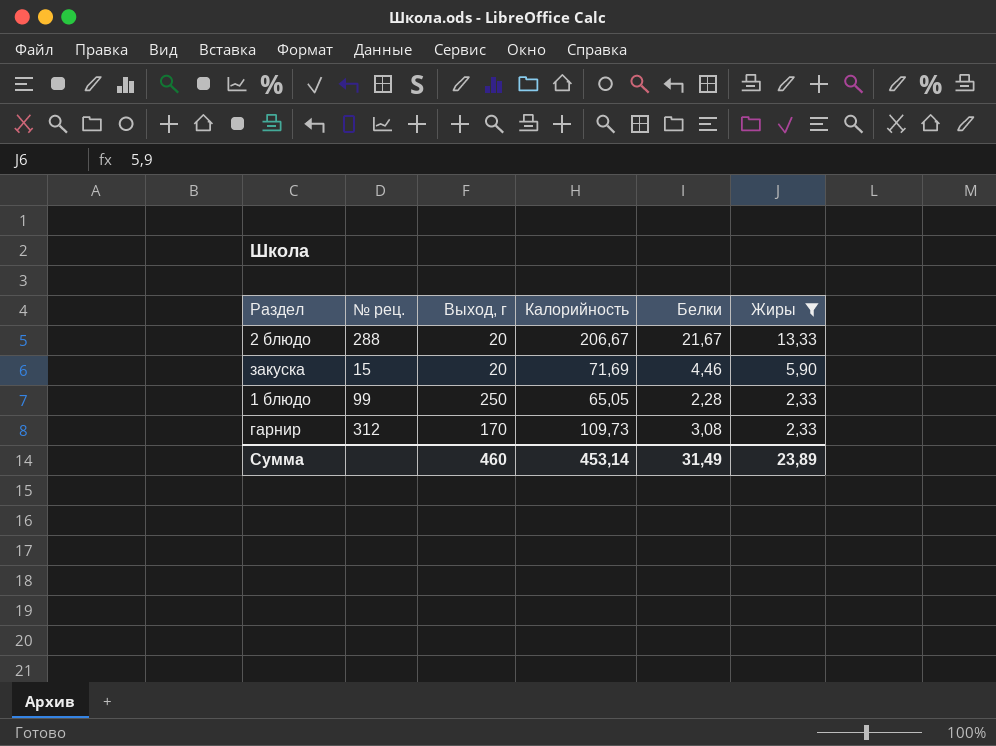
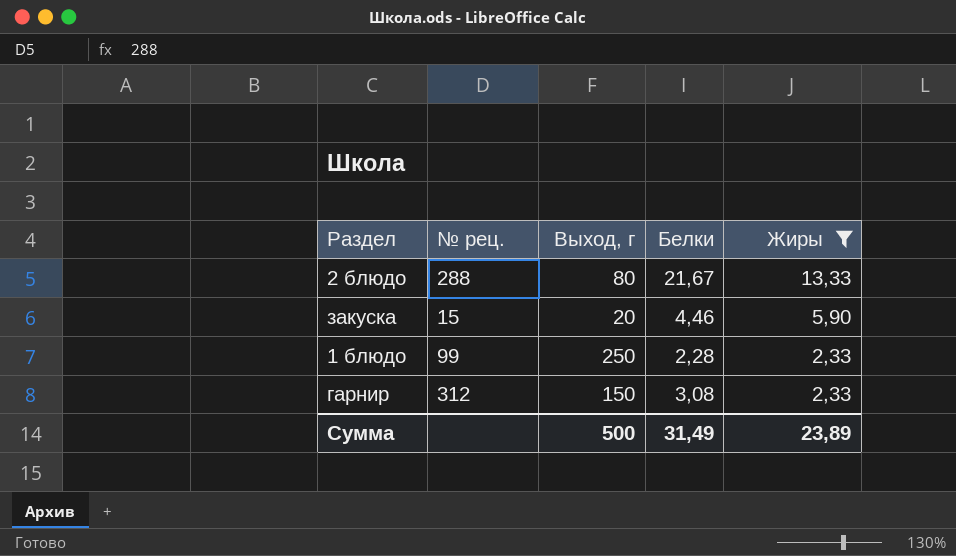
column Калорийность | position: 4 -> none
2 блюдо | Выход, г: 20 -> 80
гарнир | Выход, г: 170 -> 150
Сумма | Выход, г: 460 -> 500

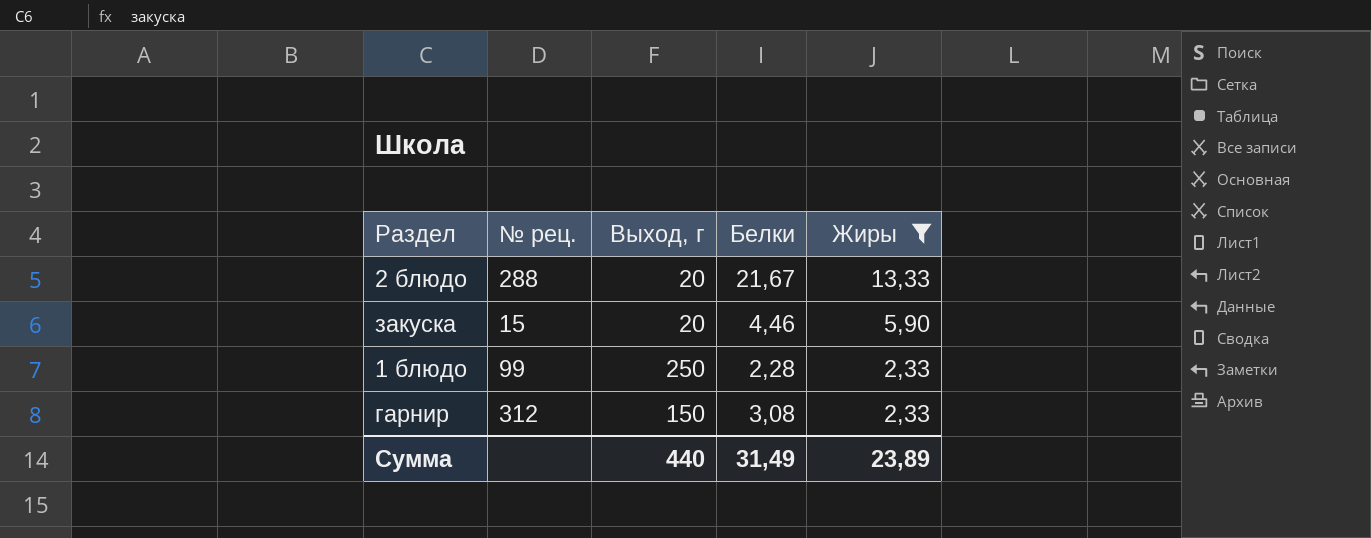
2 блюдо | Выход, г: 80 -> 20
Сумма | Выход, г: 500 -> 440

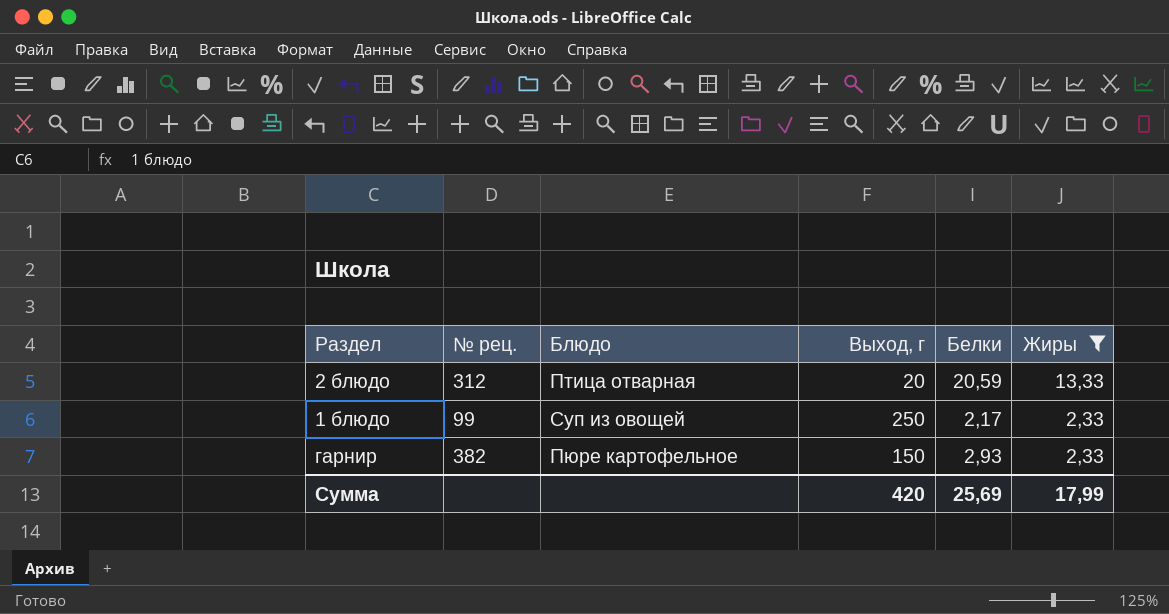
column Блюдо | position: none -> 3
row закуска: 15 | 20 | 4,46 | 5,90 -> none
2 блюдо | № рец.: 288 -> 312
2 блюдо | Белки: 21,67 -> 20,59
1 блюдо | Белки: 2,28 -> 2,17
гарнир | № рец.: 312 -> 382
гарнир | Белки: 3,08 -> 2,93
Сумма | Выход, г: 440 -> 420
Сумма | Белки: 31,49 -> 25,69
Сумма | Жиры: 23,89 -> 17,99

